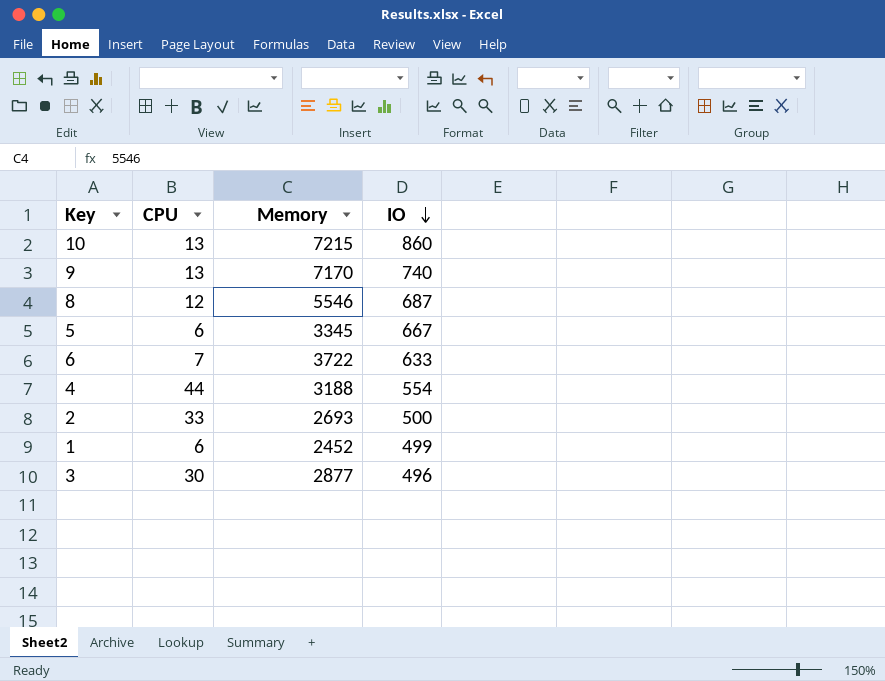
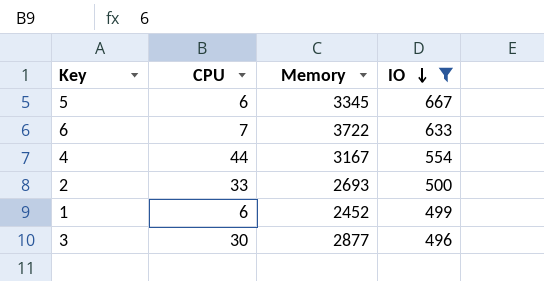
filter: none -> IO <= 667
4 | Memory: 3188 -> 3167

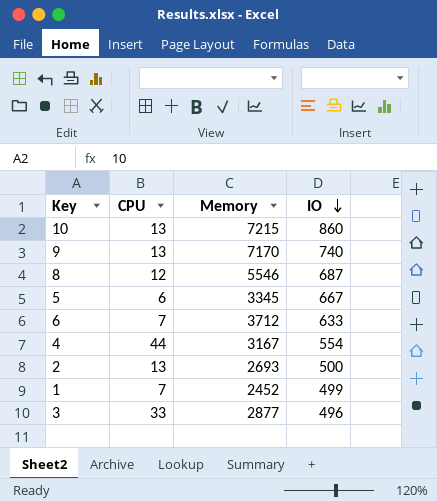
filter: IO <= 667 -> none
6 | Memory: 3722 -> 3712
2 | CPU: 33 -> 13
1 | CPU: 6 -> 7
3 | CPU: 30 -> 33

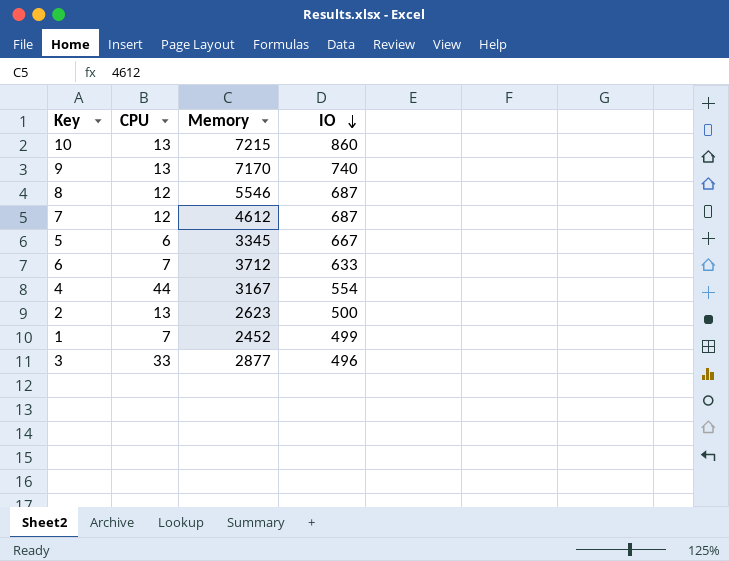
row 7: none -> 12 | 4612 | 687
2 | Memory: 2693 -> 2623

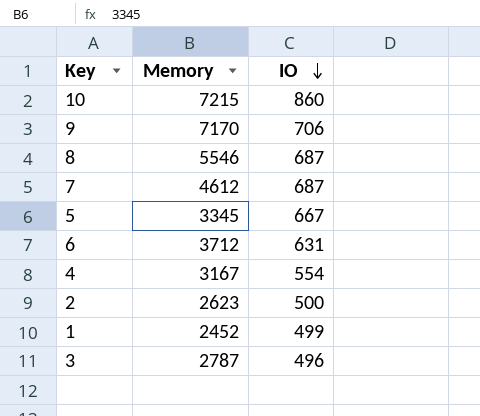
column CPU | position: 2 -> none
9 | IO: 740 -> 706
6 | IO: 633 -> 631
3 | Memory: 2877 -> 2787

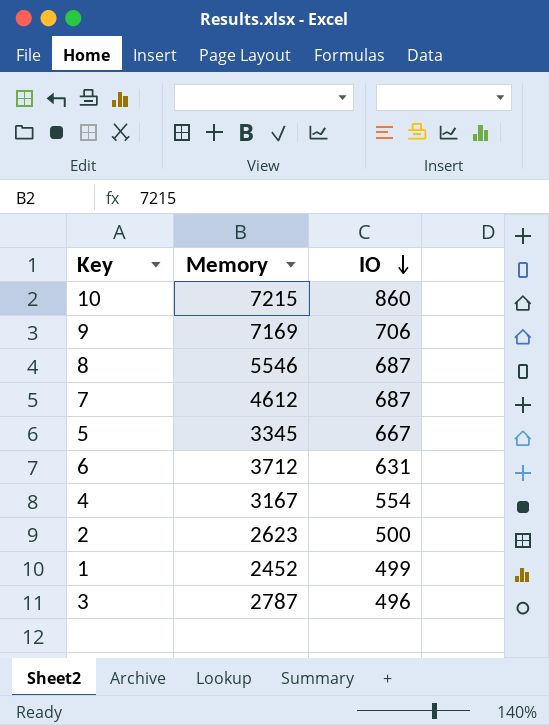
9 | Memory: 7170 -> 7169

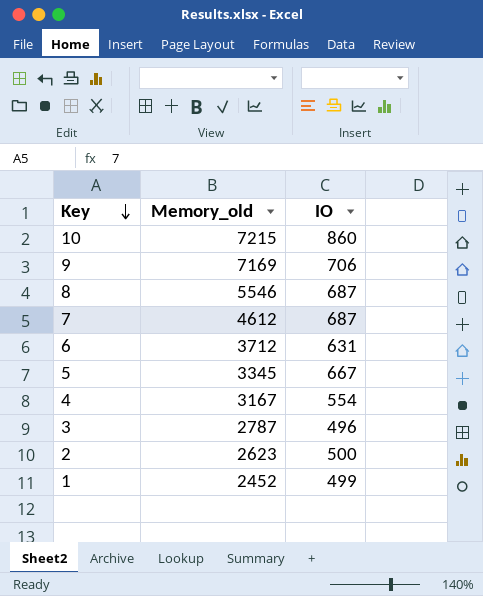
row order: IO descending -> Key descending
column name: Memory -> Memory_old

